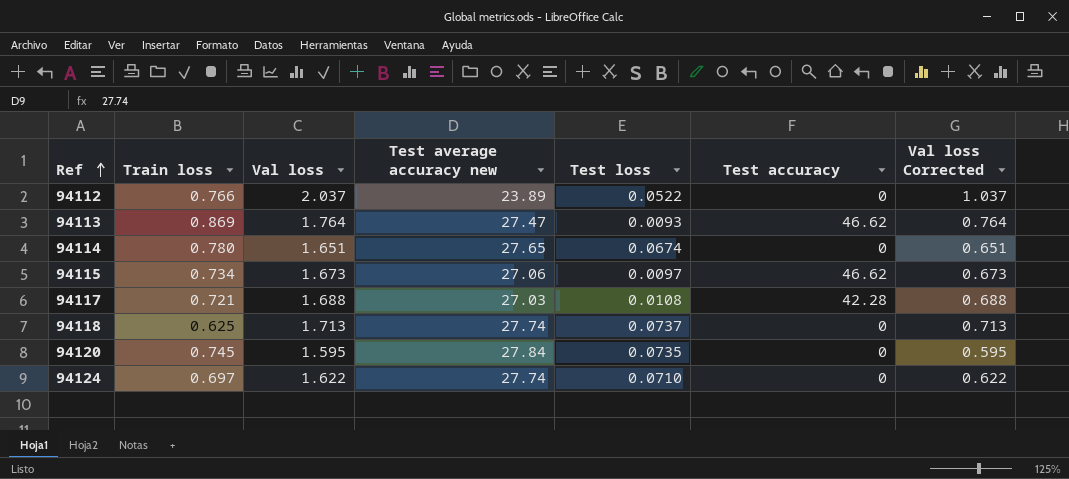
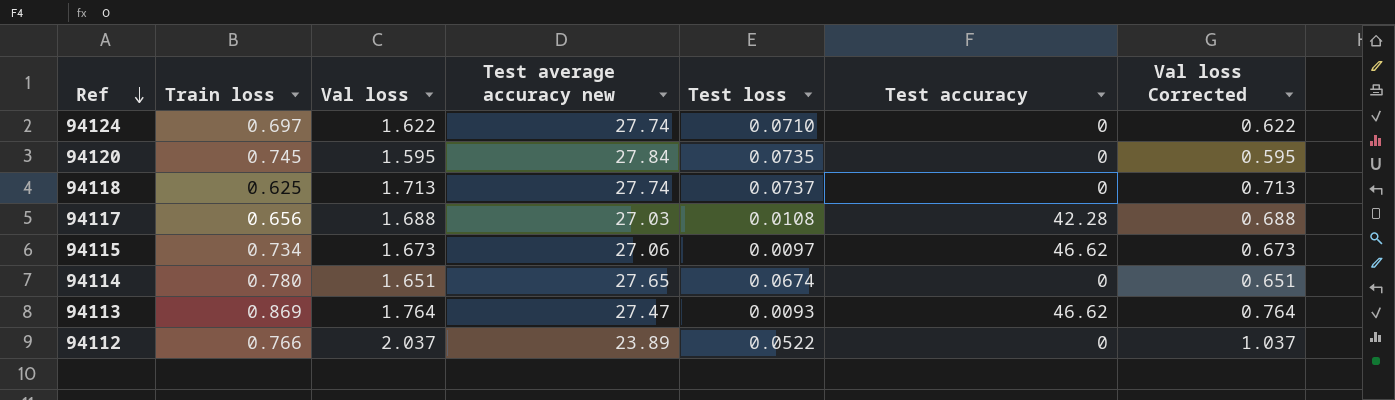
row order: Ref ascending -> Ref descending
94117 | Train loss: 0.721 -> 0.656

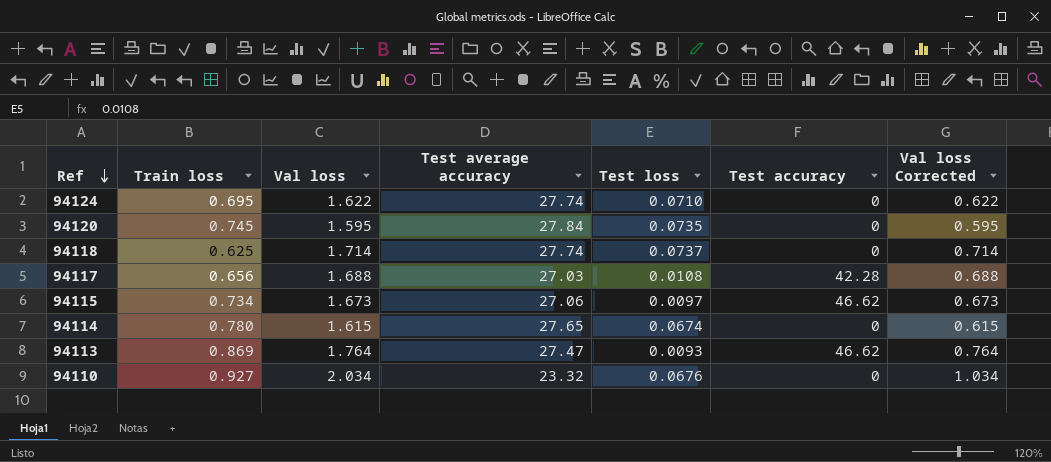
column name: Test average accuracy new -> Test average accuracy
row 94112: 0.766 | 2.037 | 23.89 | 0.0522 | 0 | 1.037 -> none
94124 | Train loss: 0.697 -> 0.695
94118 | Val loss: 1.713 -> 1.714
94118 | Val loss Corrected: 0.713 -> 0.714
94114 | Val loss: 1.651 -> 1.615
94114 | Val loss Corrected: 0.651 -> 0.615
row 94110: none -> 0.927 | 2.034 | 23.32 | 0.0676 | 0 | 1.034

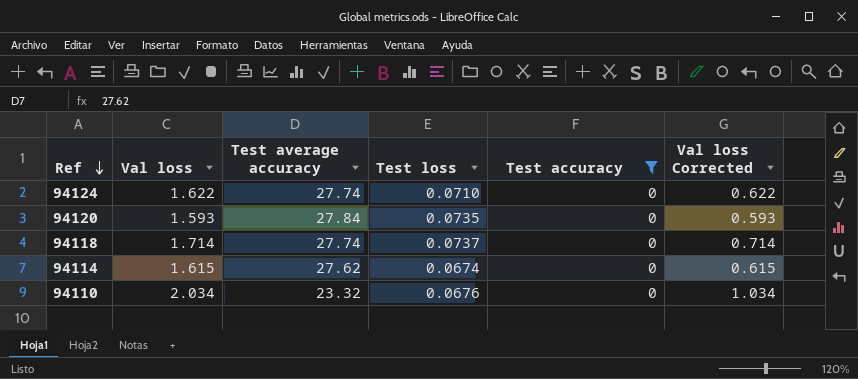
filter: none -> Test accuracy = 0
column Train loss | position: 2 -> none
94120 | Val loss: 1.595 -> 1.593
94120 | Val loss Corrected: 0.595 -> 0.593
94114 | Test average accuracy: 27.65 -> 27.62

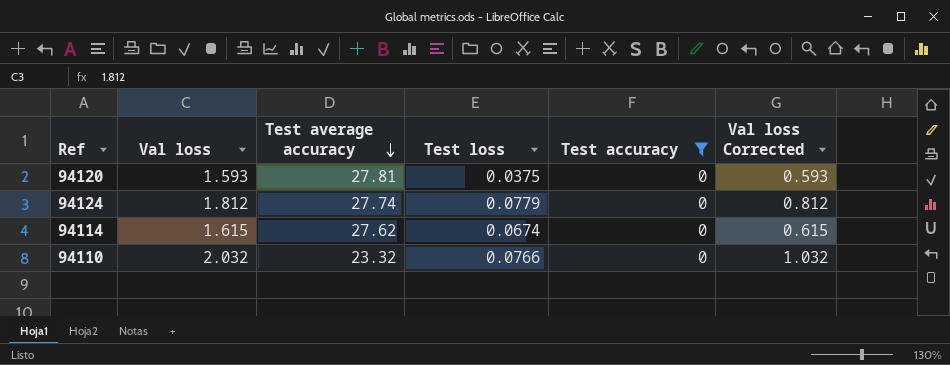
row order: Ref descending -> Test average accuracy descending
row 94118: 1.714 | 27.74 | 0.0737 | 0 | 0.714 -> none
94120 | Test average accuracy: 27.84 -> 27.81
94120 | Test loss: 0.0735 -> 0.0375
94124 | Val loss: 1.622 -> 1.812
94124 | Test loss: 0.0710 -> 0.0779
94124 | Val loss Corrected: 0.622 -> 0.812
94110 | Val loss: 2.034 -> 2.032
94110 | Test loss: 0.0676 -> 0.0766
94110 | Val loss Corrected: 1.034 -> 1.032

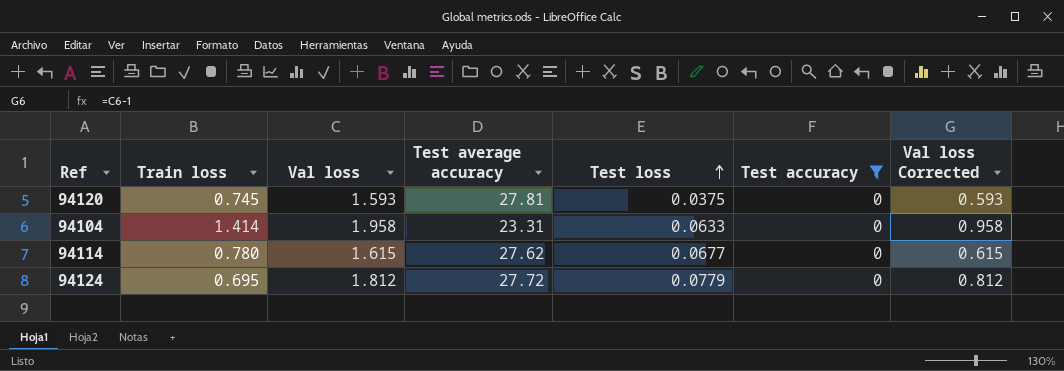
row order: Test average accuracy descending -> Test loss ascending
column Train loss | position: none -> 2
row 94110: 2.032 | 23.32 | 0.0766 | 0 | 1.032 -> none
row 94104: none -> 1.414 | 1.958 | 23.31 | 0.0633 | 0 | 0.958
94114 | Test loss: 0.0674 -> 0.0677
94124 | Test average accuracy: 27.74 -> 27.72

